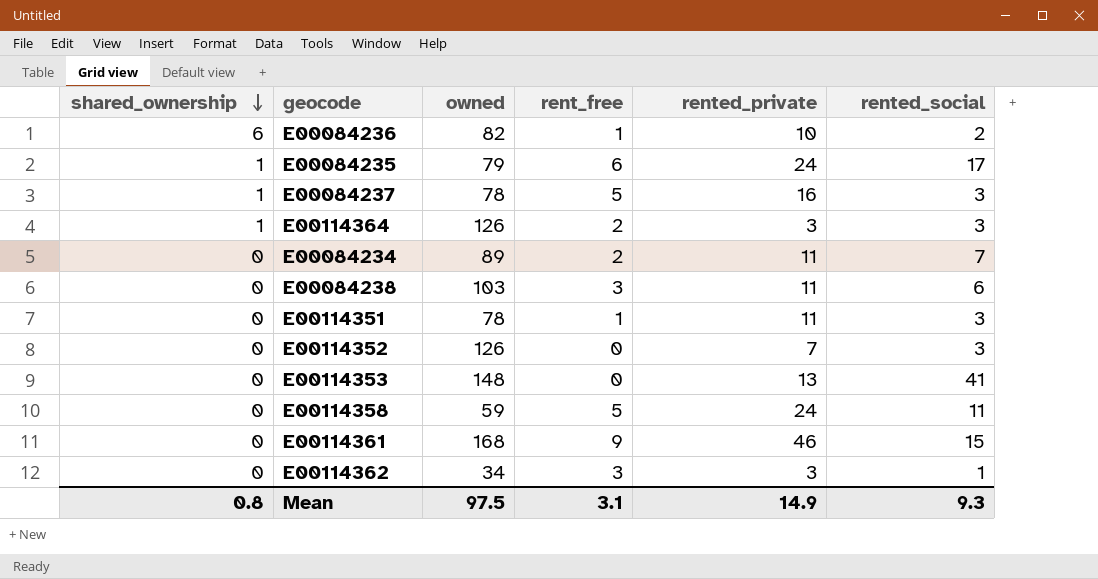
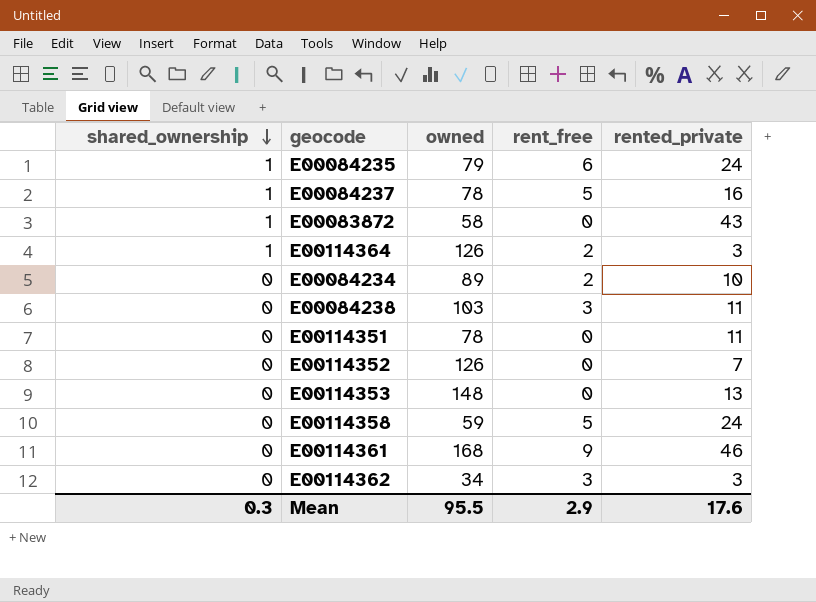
column rented_social | position: 6 -> none
row E00084236: 6 | 82 | 1 | 10 | 2 -> none
row E00083872: none -> 1 | 58 | 0 | 43
E00084234 | rented_private: 11 -> 10
E00114351 | rent_free: 1 -> 0
Mean | shared_ownership: 0.8 -> 0.3
Mean | owned: 97.5 -> 95.5
Mean | rent_free: 3.1 -> 2.9
Mean | rented_private: 14.9 -> 17.6

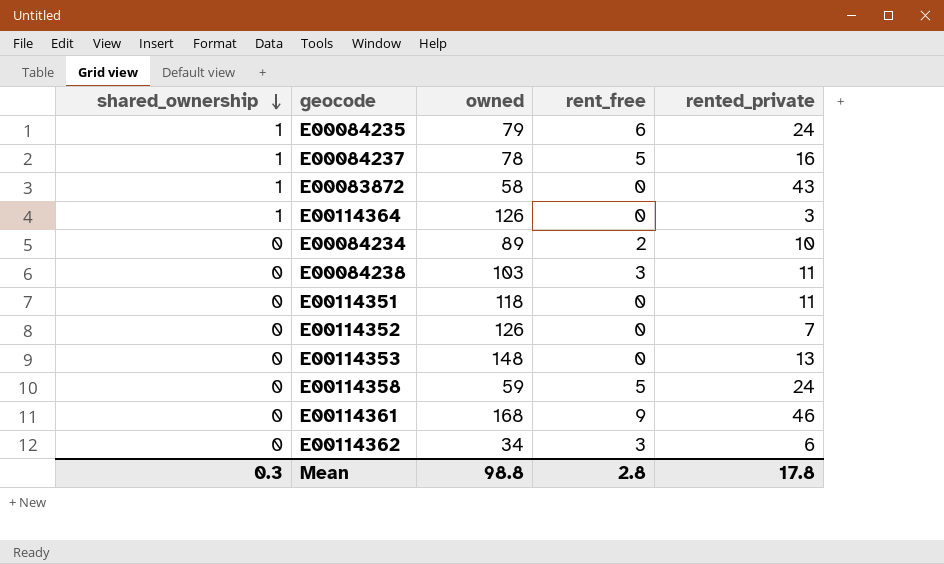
E00114364 | rent_free: 2 -> 0
E00114351 | owned: 78 -> 118
E00114362 | rented_private: 3 -> 6
Mean | owned: 95.5 -> 98.8
Mean | rent_free: 2.9 -> 2.8
Mean | rented_private: 17.6 -> 17.8

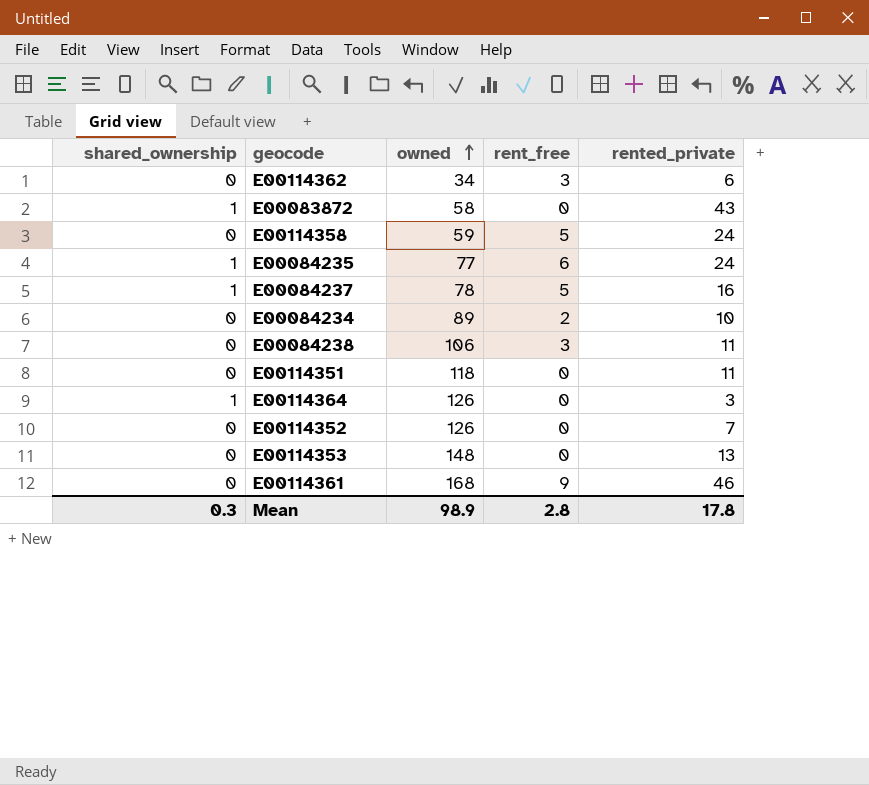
row order: shared_ownership descending -> owned ascending
E00084235 | owned: 79 -> 77
E00084238 | owned: 103 -> 106
Mean | owned: 98.8 -> 98.9

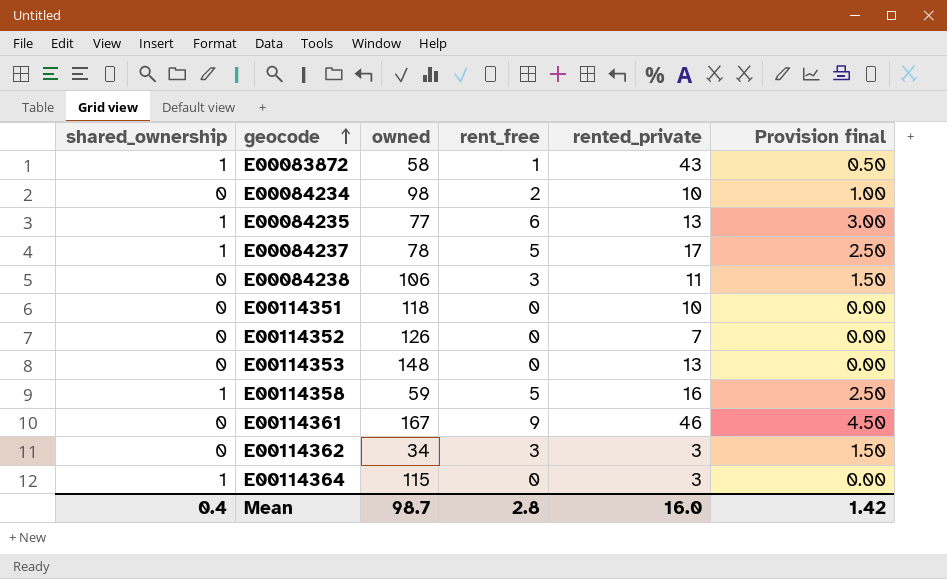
row order: owned ascending -> geocode ascending
column Provision final | formula: none -> [rent_free] * 0.5
E00083872 | rent_free: 0 -> 1
E00084234 | owned: 89 -> 98
E00084235 | rented_private: 24 -> 13
E00084237 | rented_private: 16 -> 17
E00114351 | rented_private: 11 -> 10
E00114358 | shared_ownership: 0 -> 1
E00114358 | rented_private: 24 -> 16
E00114361 | owned: 168 -> 167
E00114362 | rented_private: 6 -> 3
E00114364 | owned: 126 -> 115
Mean | shared_ownership: 0.3 -> 0.4
Mean | owned: 98.9 -> 98.7
Mean | rented_private: 17.8 -> 16.0

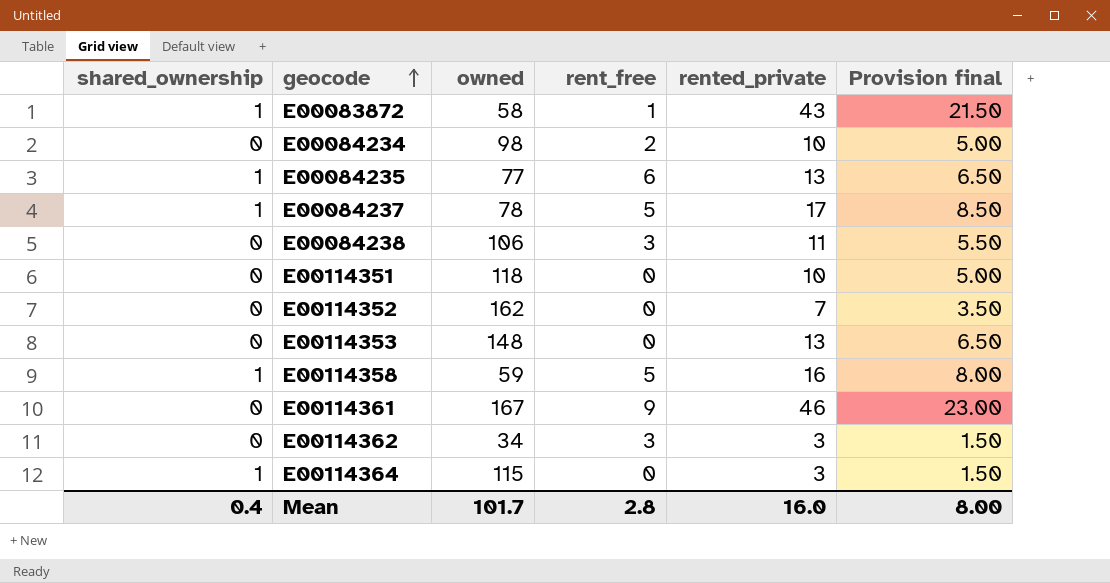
column Provision final | formula: [rent_free] * 0.5 -> [rented_private] * 0.5
E00114352 | owned: 126 -> 162
Mean | owned: 98.7 -> 101.7
Mean | Provision final: 1.42 -> 8.00

